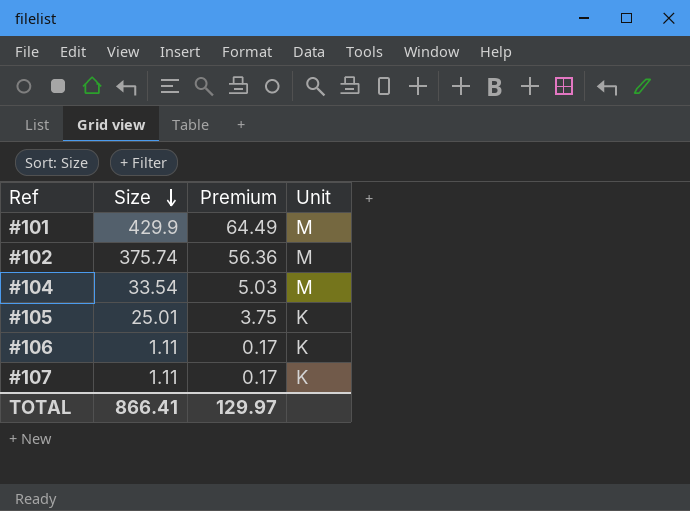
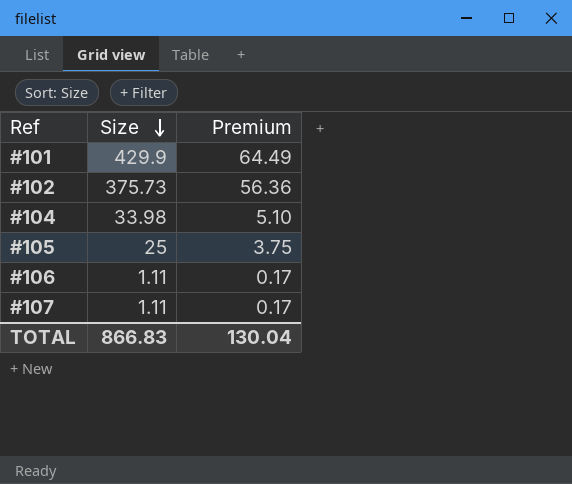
column Unit | position: 4 -> none
#102 | Size: 375.74 -> 375.73
#104 | Size: 33.54 -> 33.98
#104 | Premium: 5.03 -> 5.10
#105 | Size: 25.01 -> 25
TOTAL | Size: 866.41 -> 866.83
TOTAL | Premium: 129.97 -> 130.04

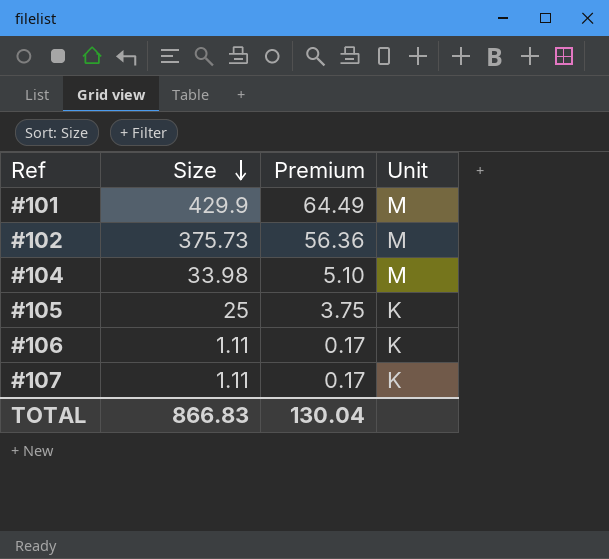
column Unit | position: none -> 4

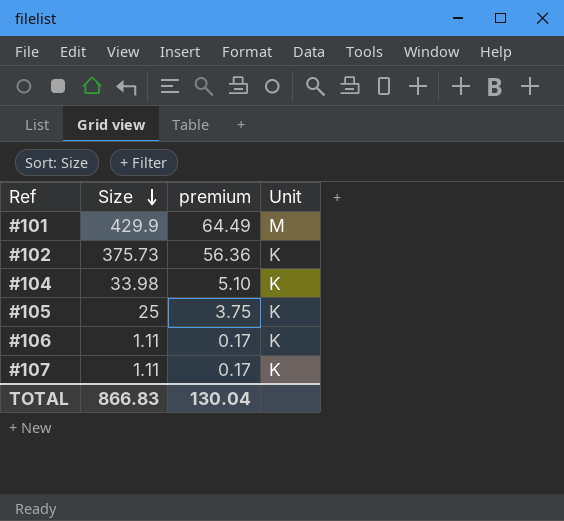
column name: Premium -> premium
#102 | Unit: M -> K
#104 | Unit: M -> K

